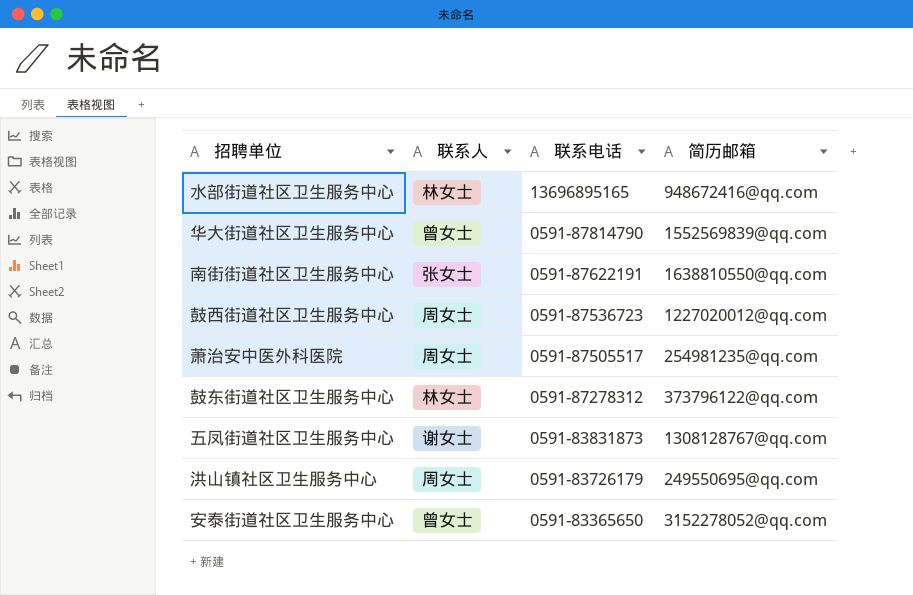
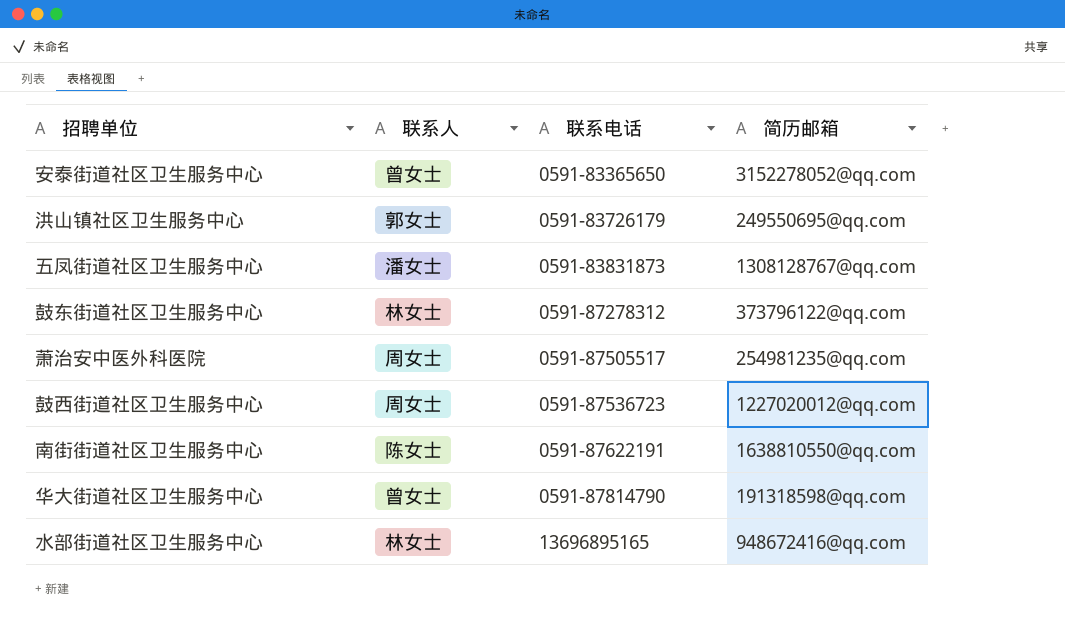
row order: 联系电话 descending -> 联系电话 ascending
洪山镇社区卫生服务中心 | 联系人: 周女士 -> 郭女士
五凤街道社区卫生服务中心 | 联系人: 谢女士 -> 潘女士
南街街道社区卫生服务中心 | 联系人: 张女士 -> 陈女士
华大街道社区卫生服务中心 | 简历邮箱: 1552569839@qq.com -> 191318598@qq.com

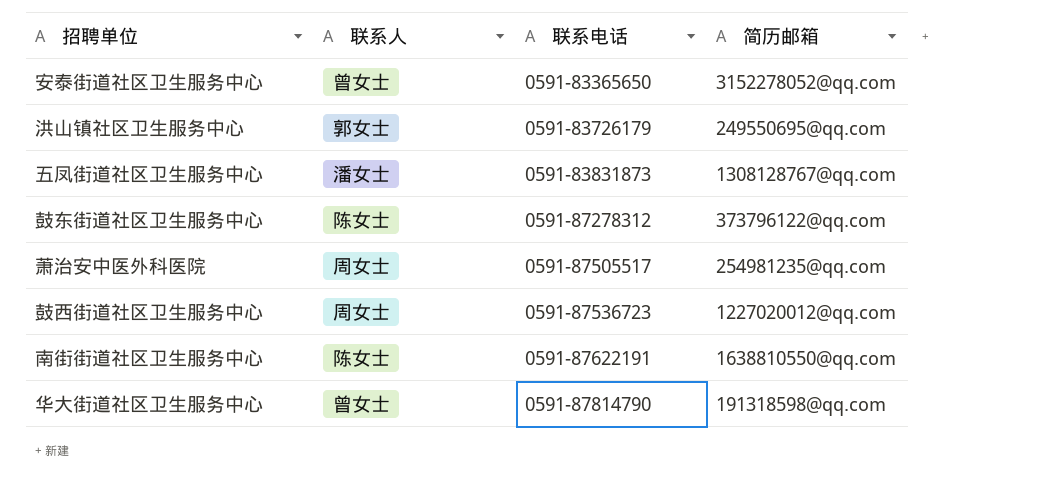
row 水部街道社区卫生服务中心: 林女士 | 13696895165 | 948672416@qq.com -> none
鼓东街道社区卫生服务中心 | 联系人: 林女士 -> 陈女士

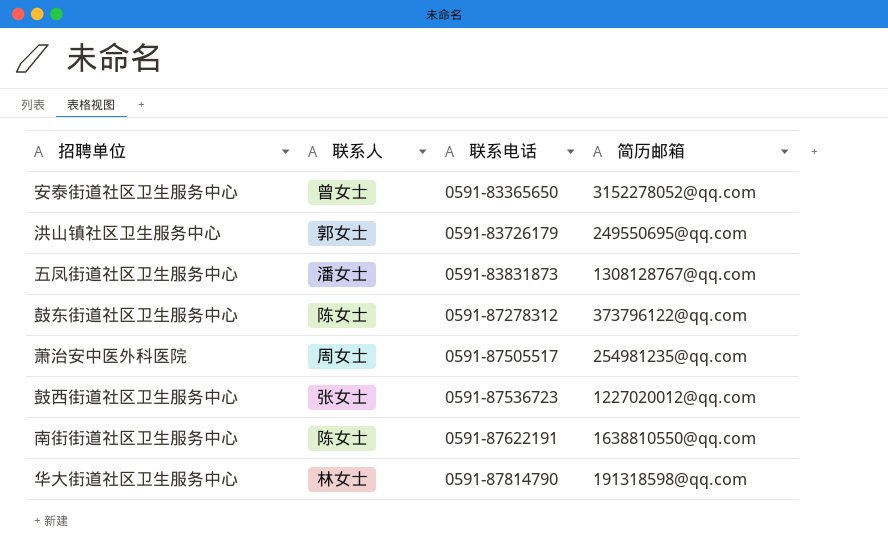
鼓西街道社区卫生服务中心 | 联系人: 周女士 -> 张女士
华大街道社区卫生服务中心 | 联系人: 曾女士 -> 林女士

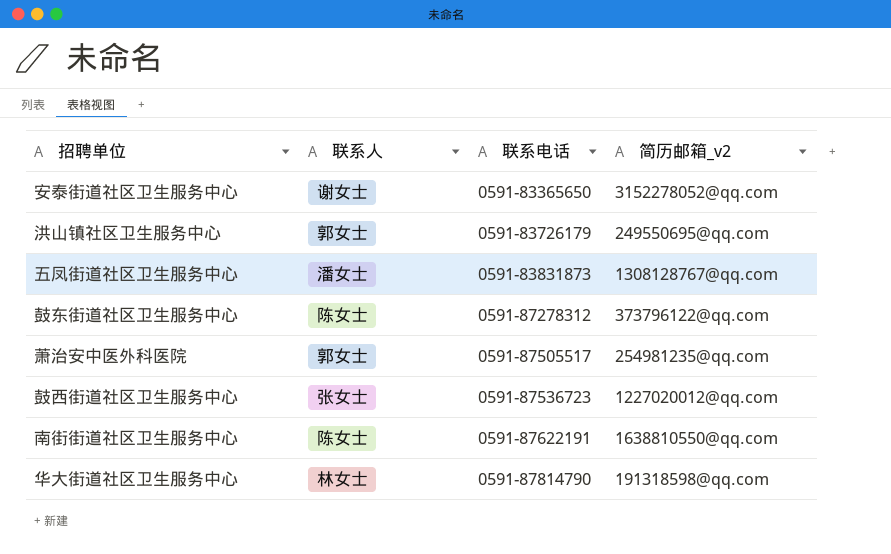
column name: 简历邮箱 -> 简历邮箱_v2
安泰街道社区卫生服务中心 | 联系人: 曾女士 -> 谢女士
萧治安中医外科医院 | 联系人: 周女士 -> 郭女士

